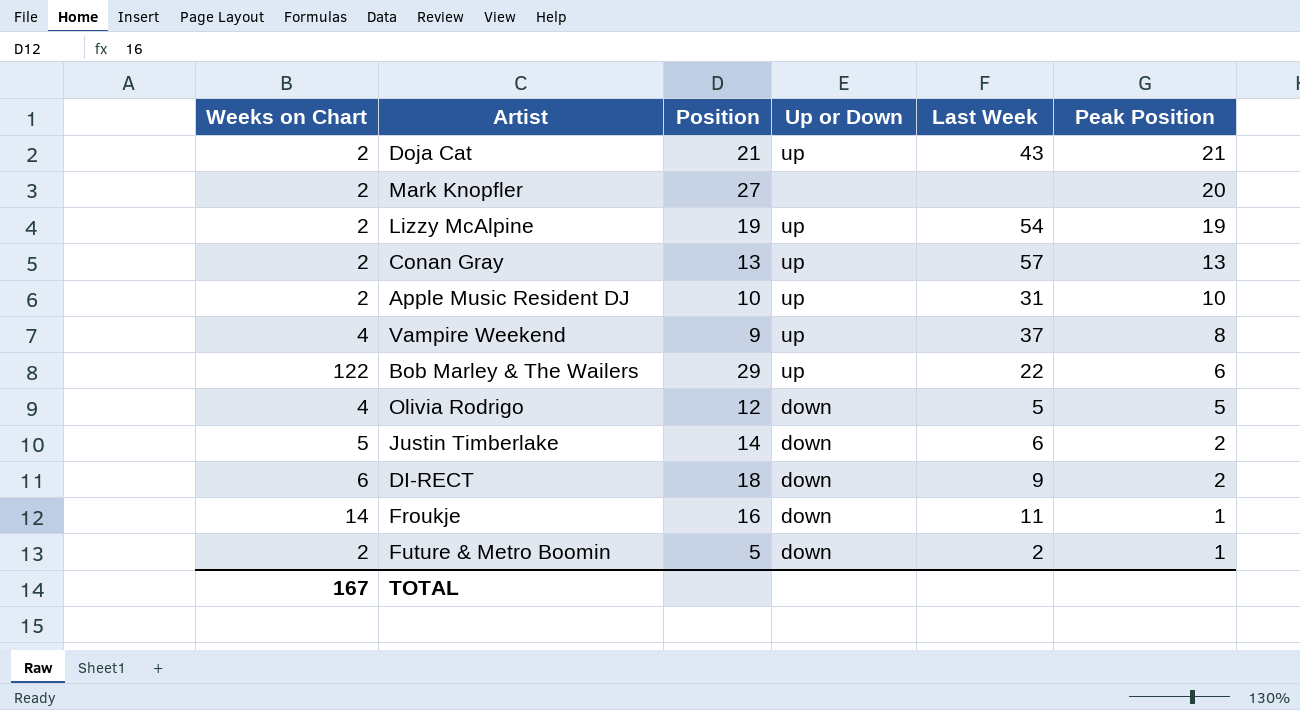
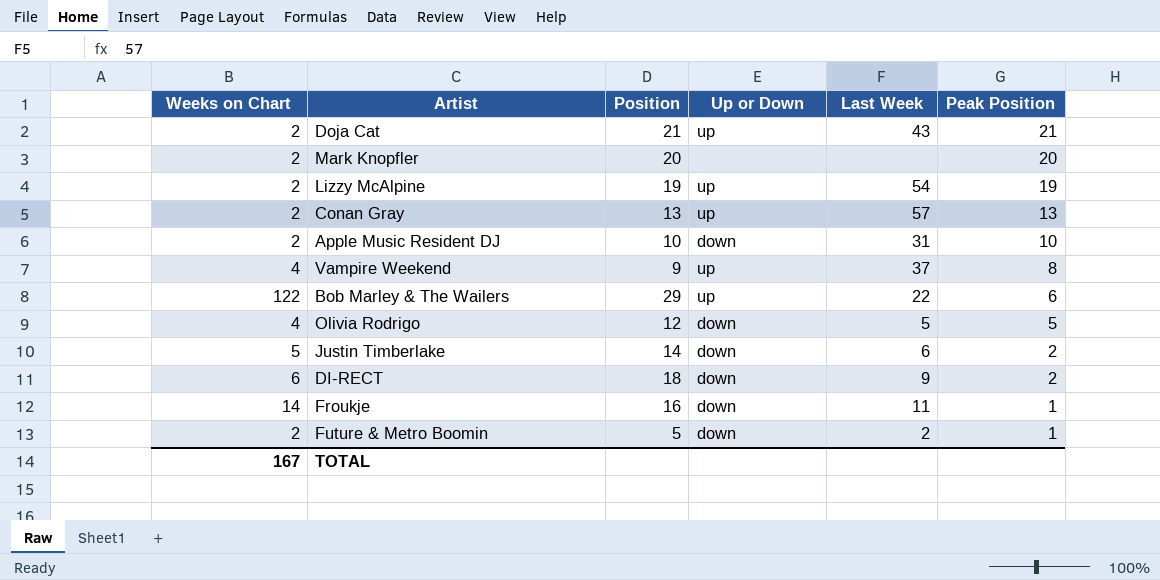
Mark Knopfler | Position: 27 -> 20
Apple Music Resident DJ | Up or Down: up -> down

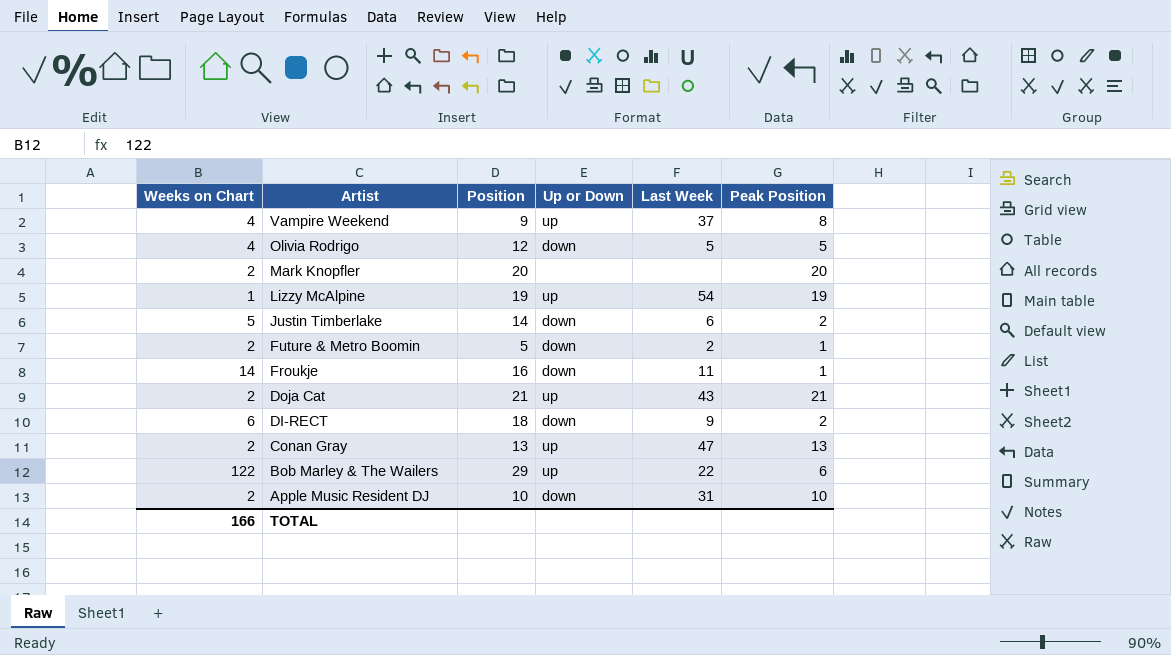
row order: Peak Position descending -> Artist descending
Lizzy McAlpine | Weeks on Chart: 2 -> 1
Conan Gray | Last Week: 57 -> 47
TOTAL | Weeks on Chart: 167 -> 166

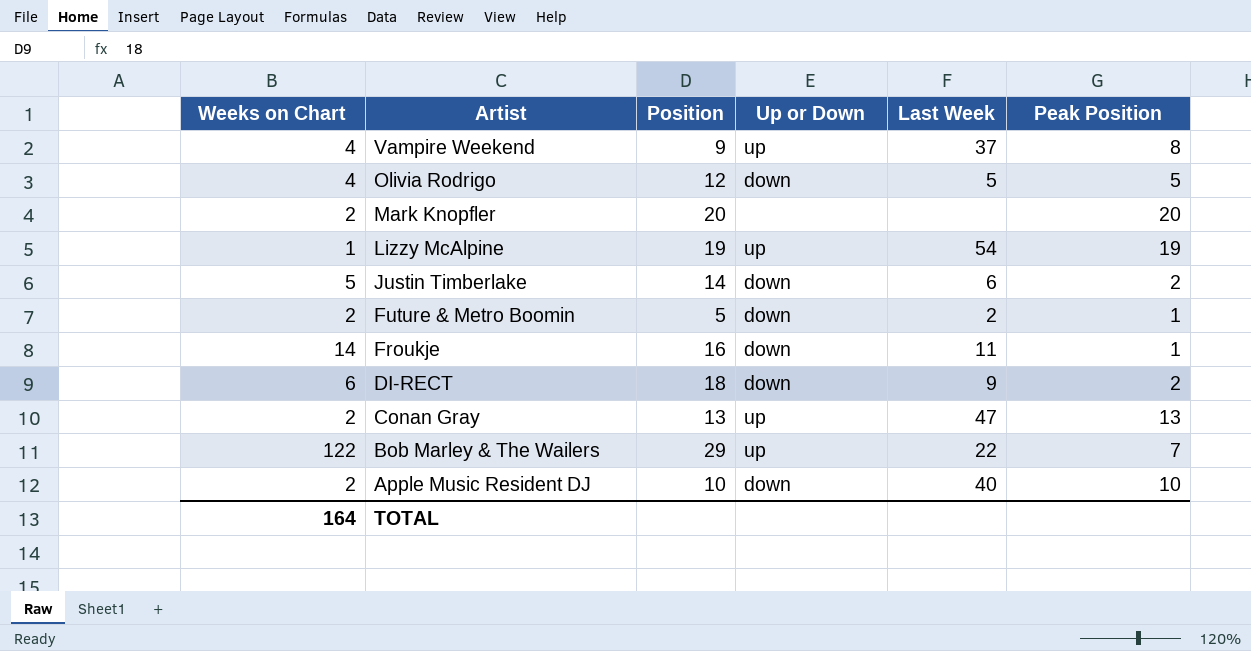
row Doja Cat: 2 | 21 | up | 43 | 21 -> none
Bob Marley & The Wailers | Peak Position: 6 -> 7
Apple Music Resident DJ | Last Week: 31 -> 40
TOTAL | Weeks on Chart: 166 -> 164

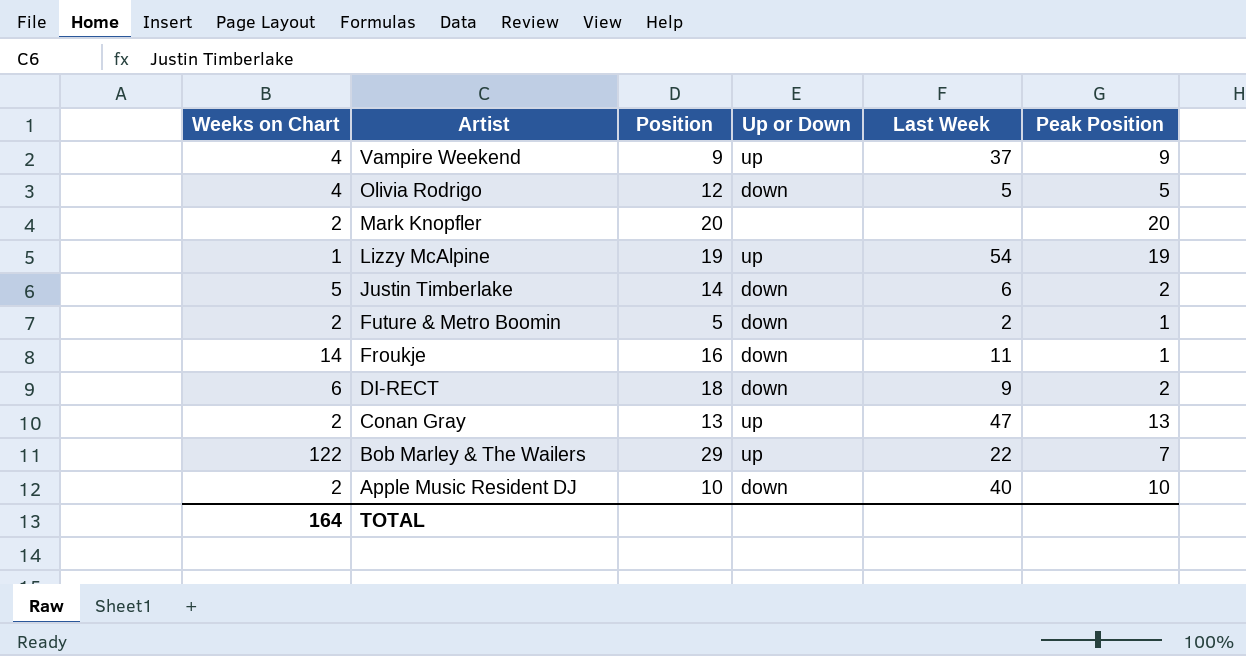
Vampire Weekend | Peak Position: 8 -> 9

